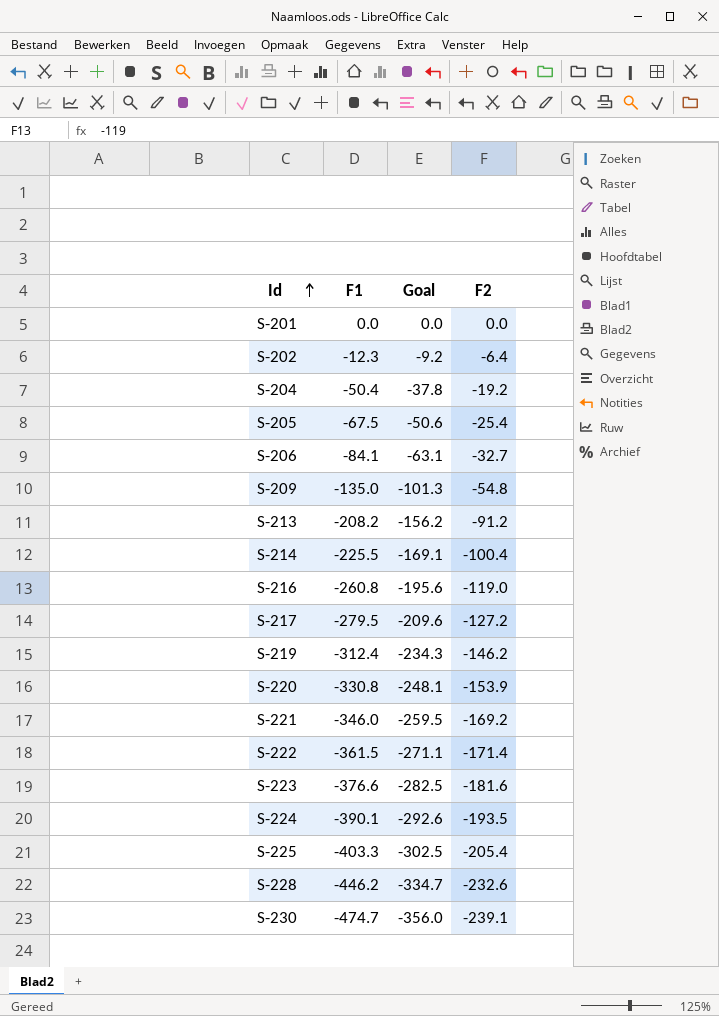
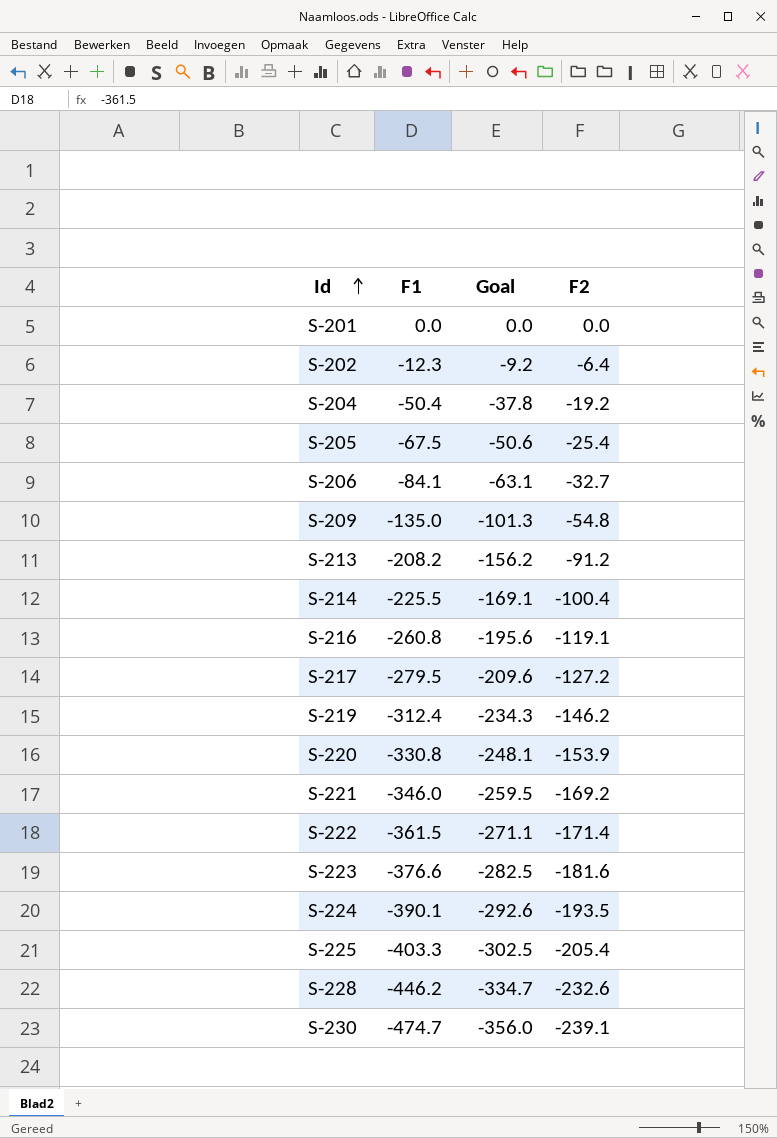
S-216 | F2: -119.0 -> -119.1

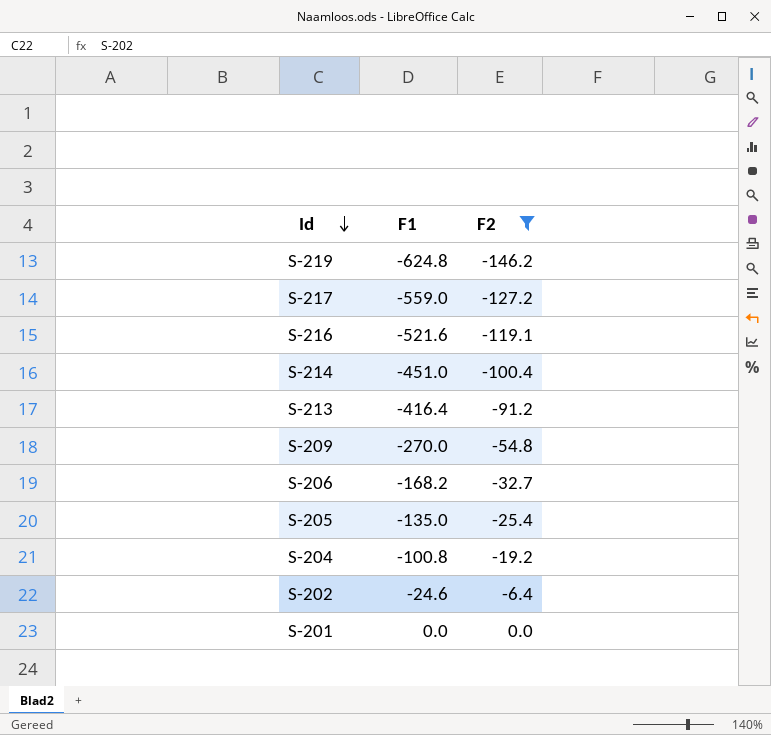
filter: none -> F2 >= -146.2
row order: Id ascending -> Id descending
column Goal | formula: [F1] * 0.75 -> none
S-219 | F1: -312.4 -> -624.8
S-217 | F1: -279.5 -> -559.0
S-216 | F1: -260.8 -> -521.6
S-214 | F1: -225.5 -> -451.0
S-213 | F1: -208.2 -> -416.4
S-209 | F1: -135.0 -> -270.0
S-206 | F1: -84.1 -> -168.2
S-205 | F1: -67.5 -> -135.0
S-204 | F1: -50.4 -> -100.8
S-202 | F1: -12.3 -> -24.6

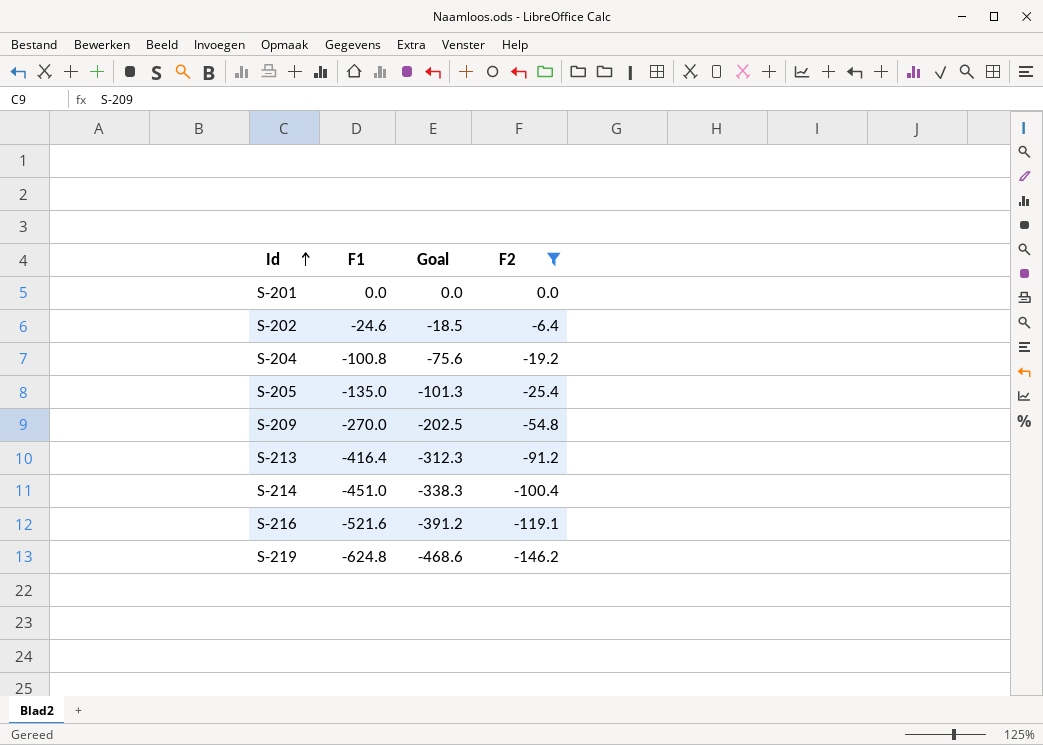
row order: Id descending -> Id ascending
column Goal | formula: none -> [F1] * 0.75
row S-217: -559.0 | -127.2 -> none
row S-206: -168.2 | -32.7 -> none

